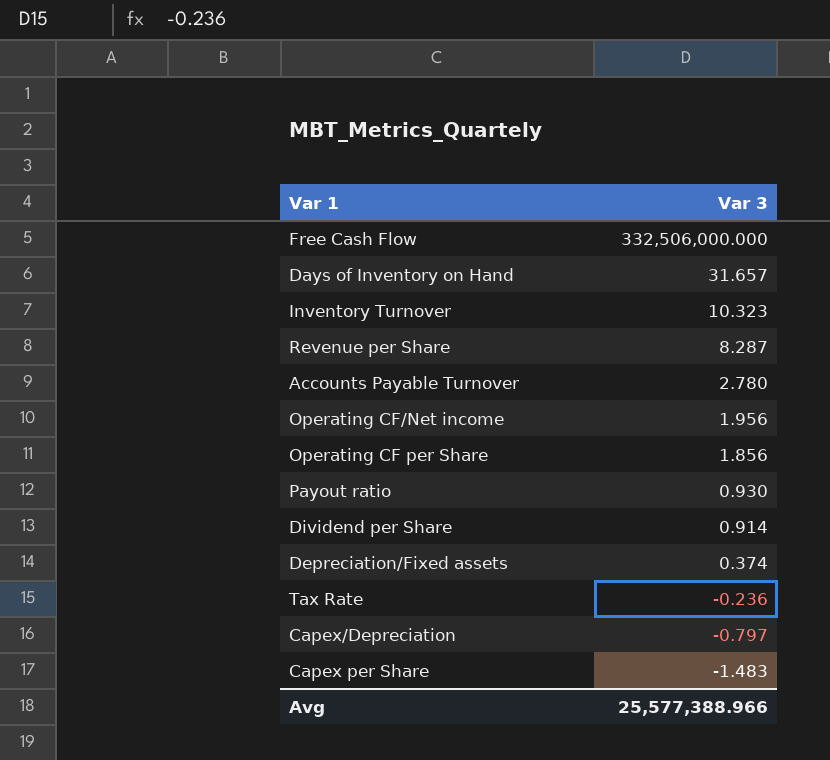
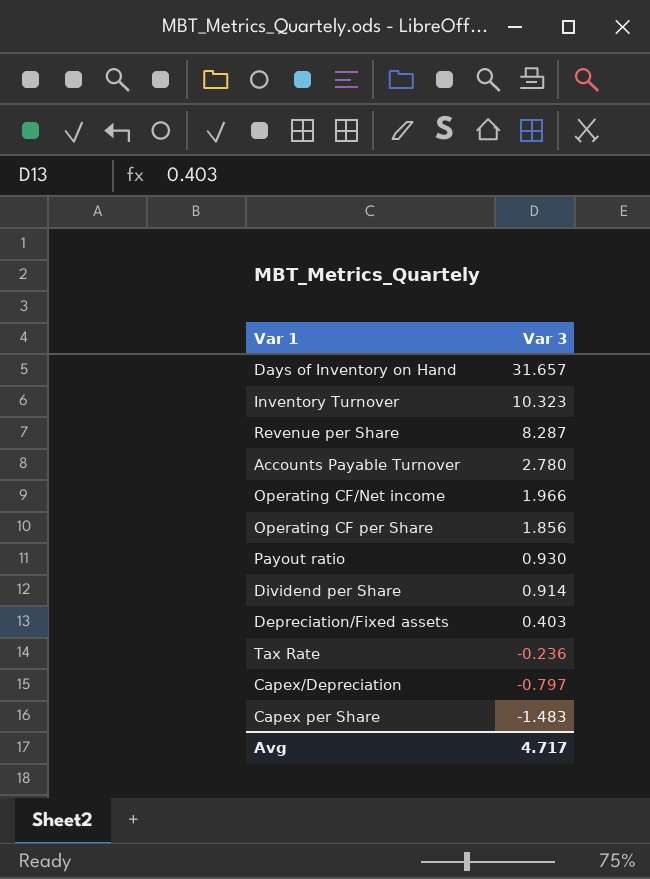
row Free Cash Flow: 332,506,000.000 -> none
Operating CF/Net income | Var 3: 1.956 -> 1.966
Depreciation/Fixed assets | Var 3: 0.374 -> 0.403
Avg | Var 3: 25,577,388.966 -> 4.717

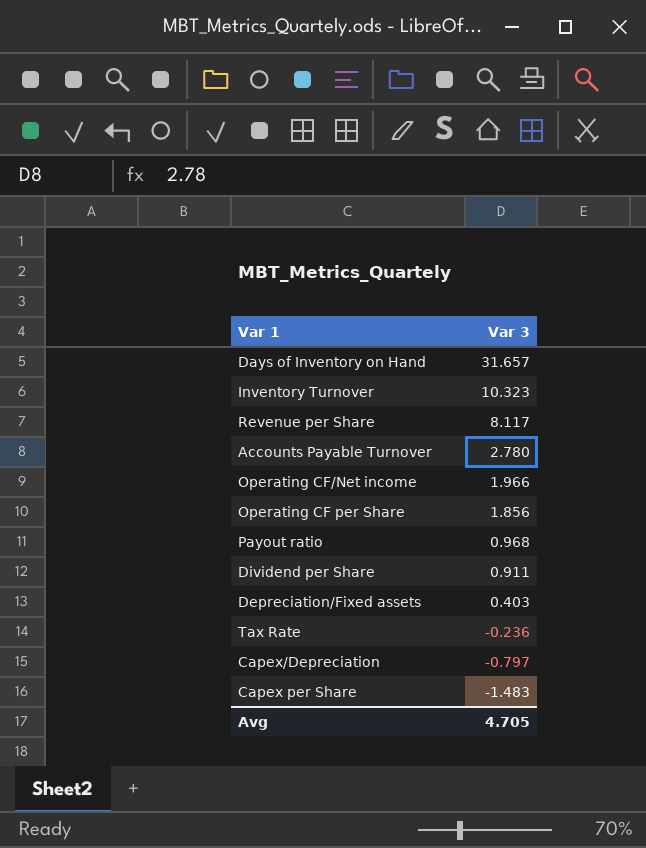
Revenue per Share | Var 3: 8.287 -> 8.117
Payout ratio | Var 3: 0.930 -> 0.968
Dividend per Share | Var 3: 0.914 -> 0.911
Avg | Var 3: 4.717 -> 4.705

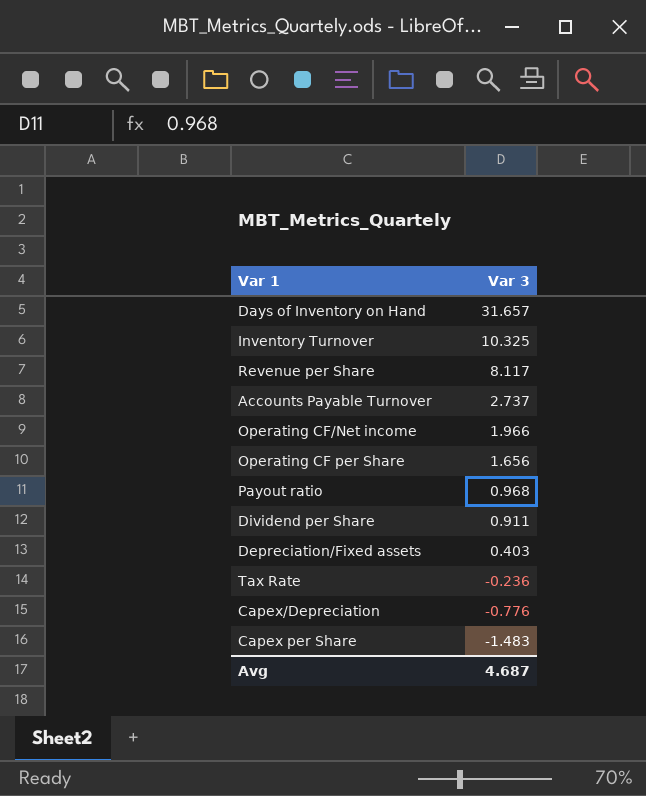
Inventory Turnover | Var 3: 10.323 -> 10.325
Accounts Payable Turnover | Var 3: 2.780 -> 2.737
Operating CF per Share | Var 3: 1.856 -> 1.656
Capex/Depreciation | Var 3: -0.797 -> -0.776
Avg | Var 3: 4.705 -> 4.687

